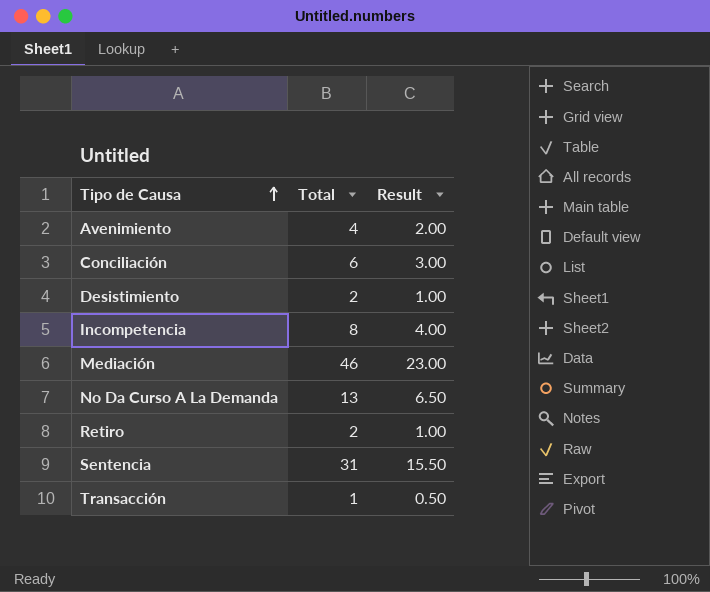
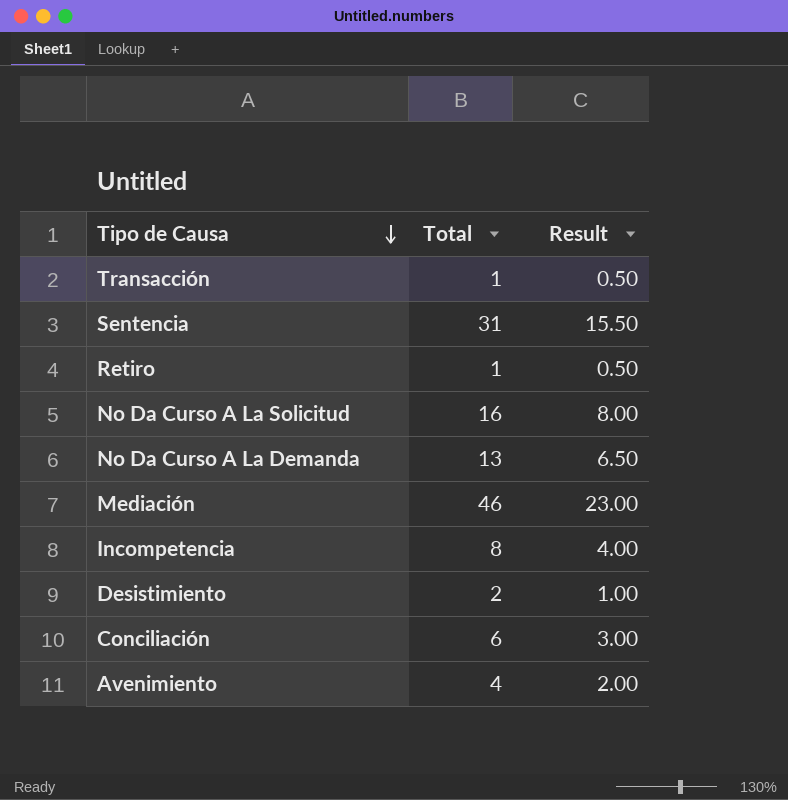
row order: Tipo de Causa ascending -> Tipo de Causa descending
Retiro | Total: 2 -> 1
Retiro | Result: 1.00 -> 0.50
row No Da Curso A La Solicitud: none -> 16 | 8.00

